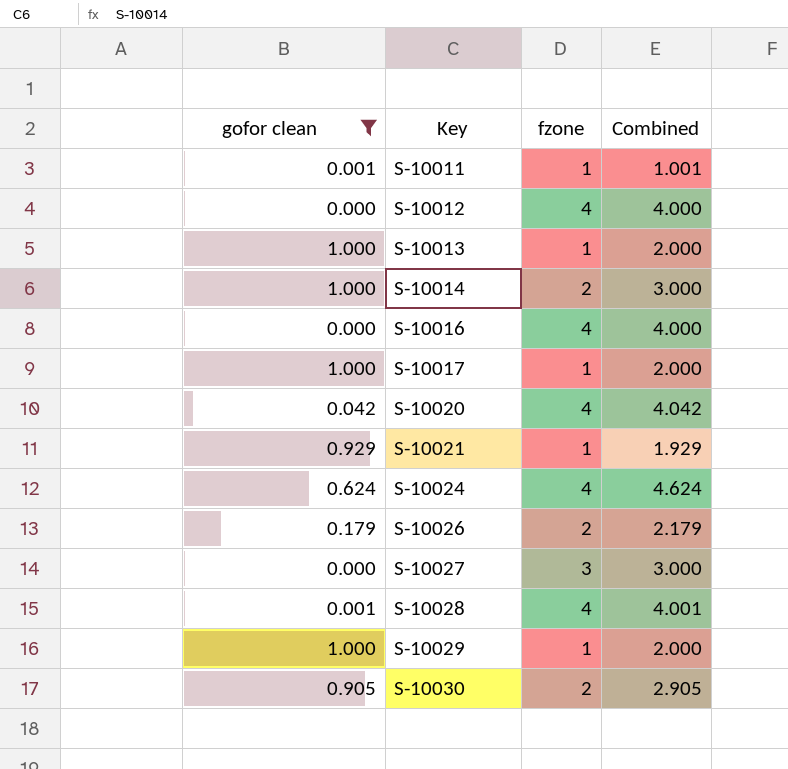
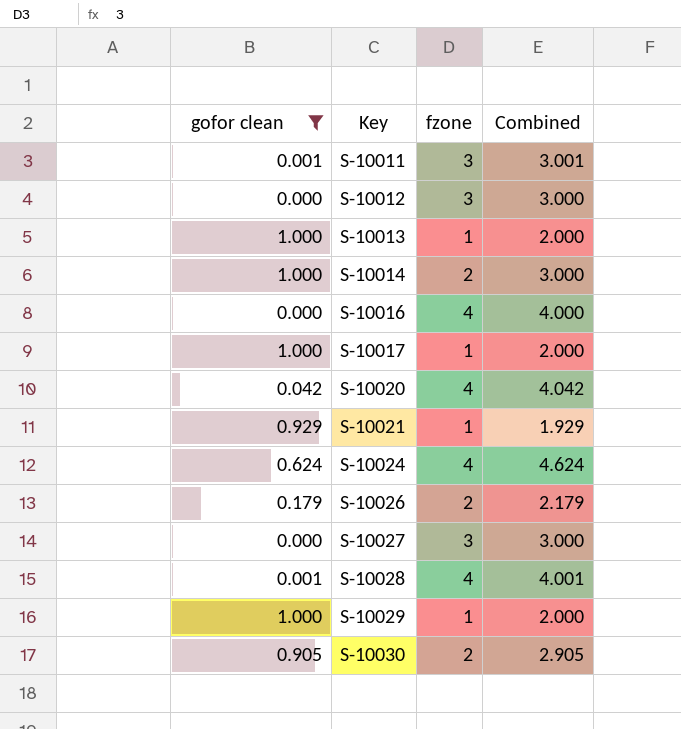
S-10011 | fzone: 1 -> 3
S-10011 | Combined: 1.001 -> 3.001
S-10012 | fzone: 4 -> 3
S-10012 | Combined: 4.000 -> 3.000

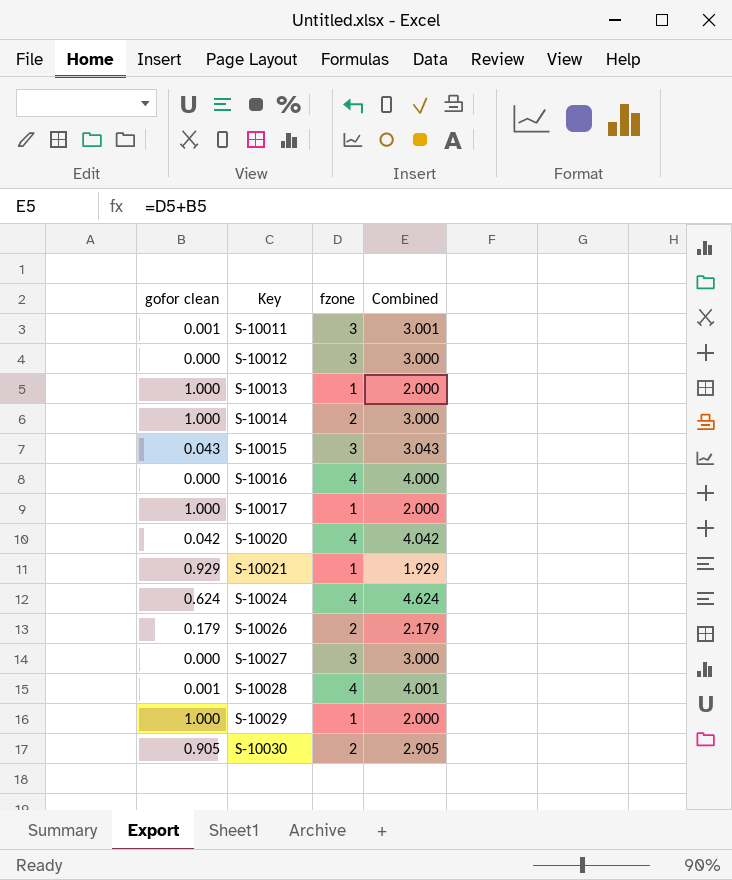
filter: gofor clean != 0.043 -> none

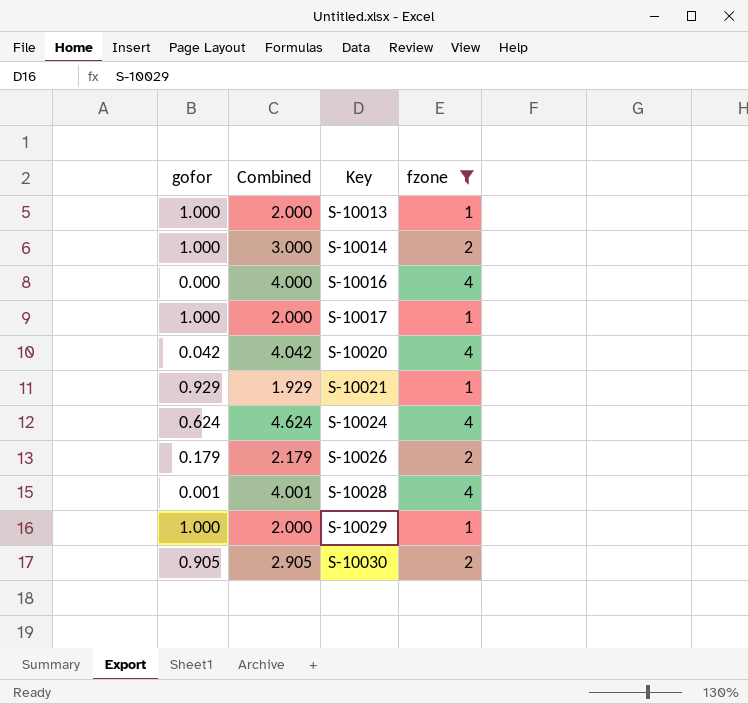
filter: none -> fzone != 3
column name: gofor clean -> gofor
column Combined | position: 4 -> 2

